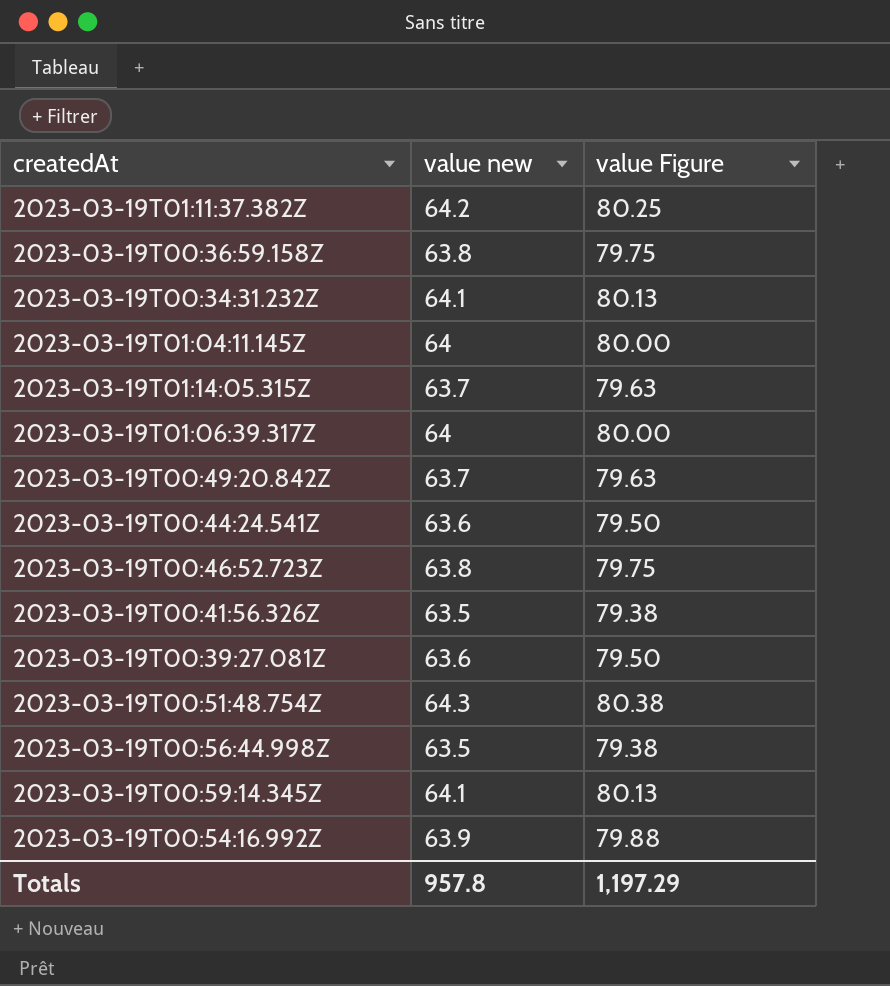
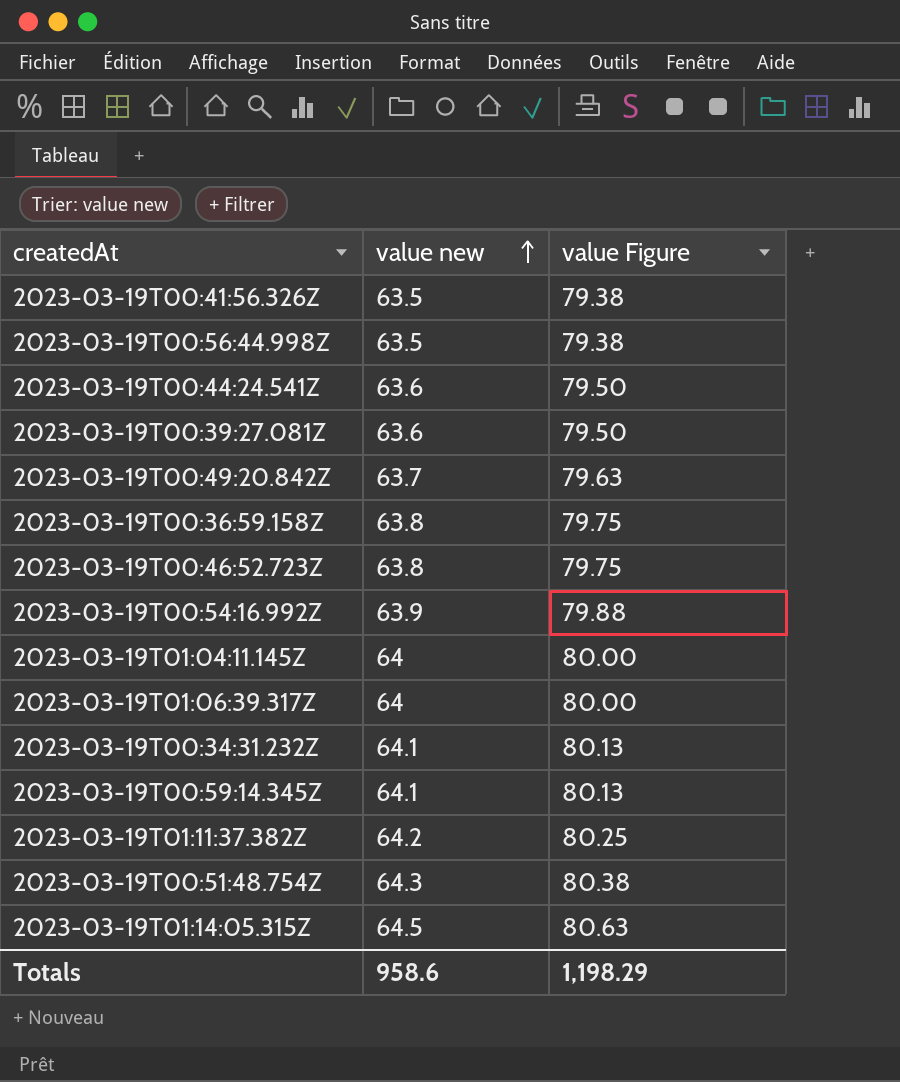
row order: none -> value new ascending
2023-03-19T01:14:05.315Z | value new: 63.7 -> 64.5
2023-03-19T01:14:05.315Z | value Figure: 79.63 -> 80.63
Totals | value new: 957.8 -> 958.6
Totals | value Figure: 1,197.29 -> 1,198.29

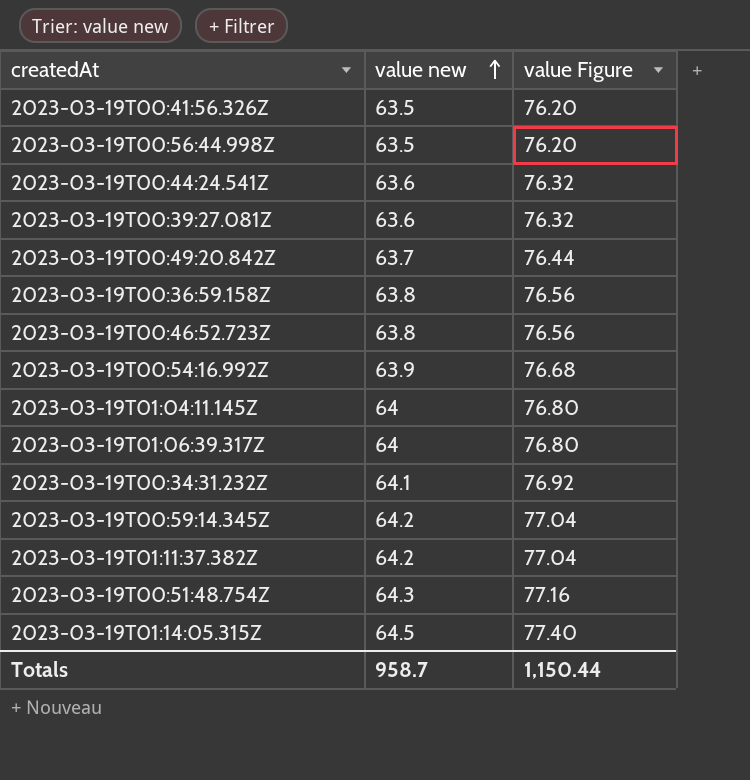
column value Figure | formula: [value new] * 1.25 -> [value new] * 1.2
2023-03-19T00:59:14.345Z | value new: 64.1 -> 64.2
Totals | value new: 958.6 -> 958.7
Totals | value Figure: 1,198.29 -> 1,150.44

